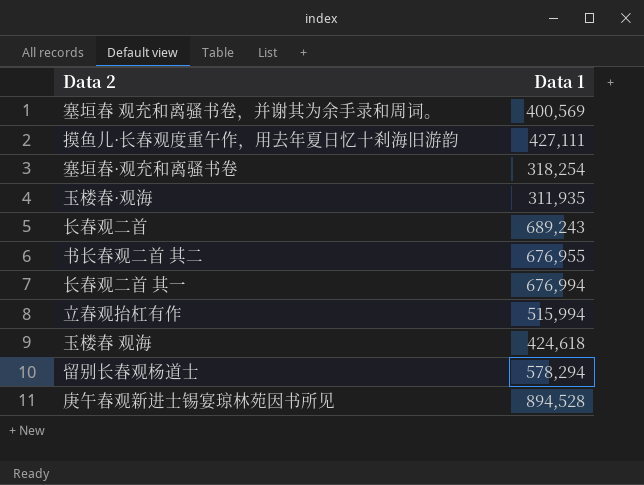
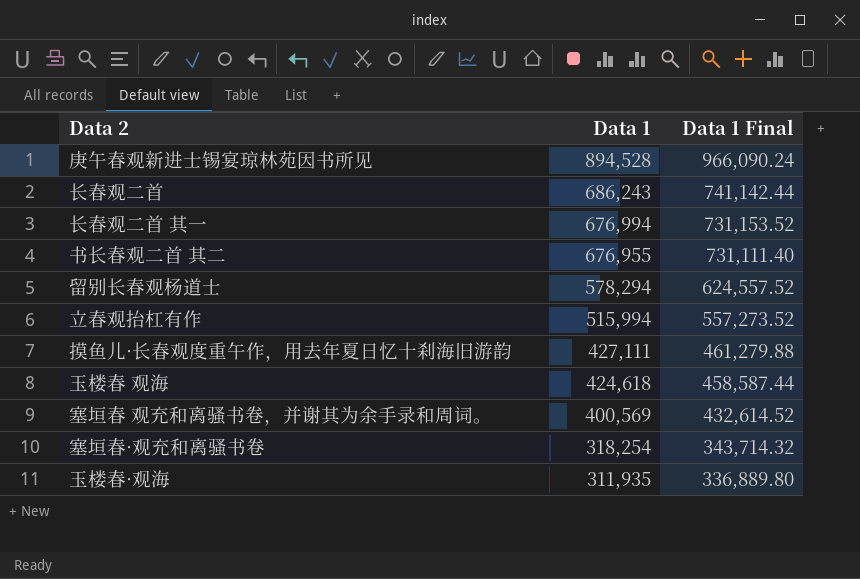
row order: none -> Data 1 descending
column Data 1 Final | formula: none -> [Data 1] * 1.08
长春观二首 | Data 1: 689,243 -> 686,243

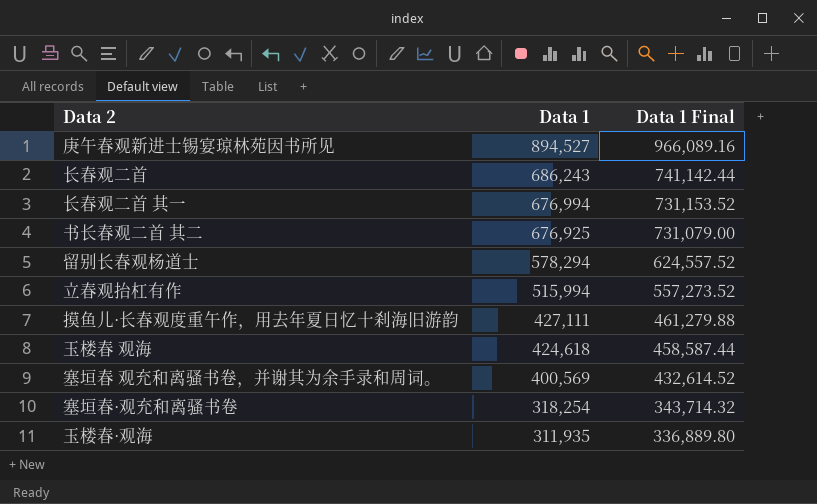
庚午春观新进士锡宴琼林苑因书所见 | Data 1: 894,528 -> 894,527
庚午春观新进士锡宴琼林苑因书所见 | Data 1 Final: 966,090.24 -> 966,089.16
书长春观二首 其二 | Data 1: 676,955 -> 676,925
书长春观二首 其二 | Data 1 Final: 731,111.40 -> 731,079.00

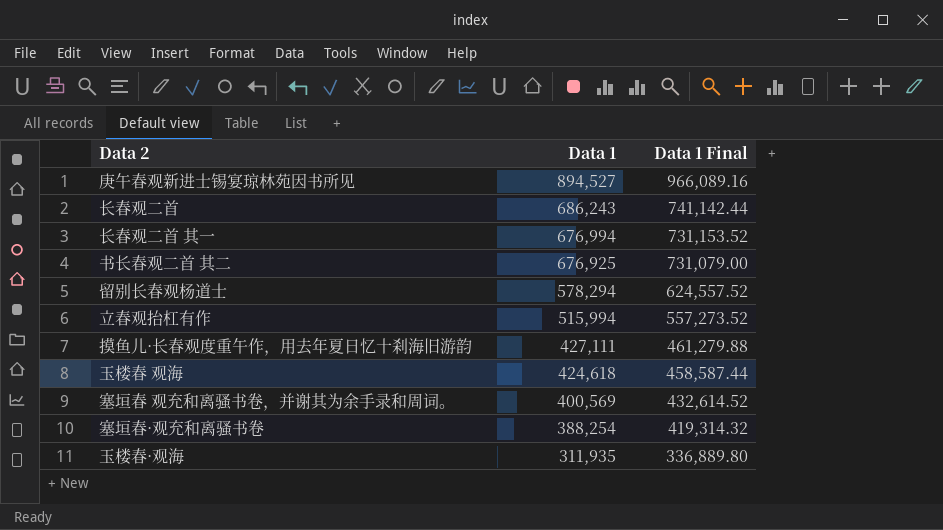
塞垣春·观充和离骚书卷 | Data 1: 318,254 -> 388,254
塞垣春·观充和离骚书卷 | Data 1 Final: 343,714.32 -> 419,314.32

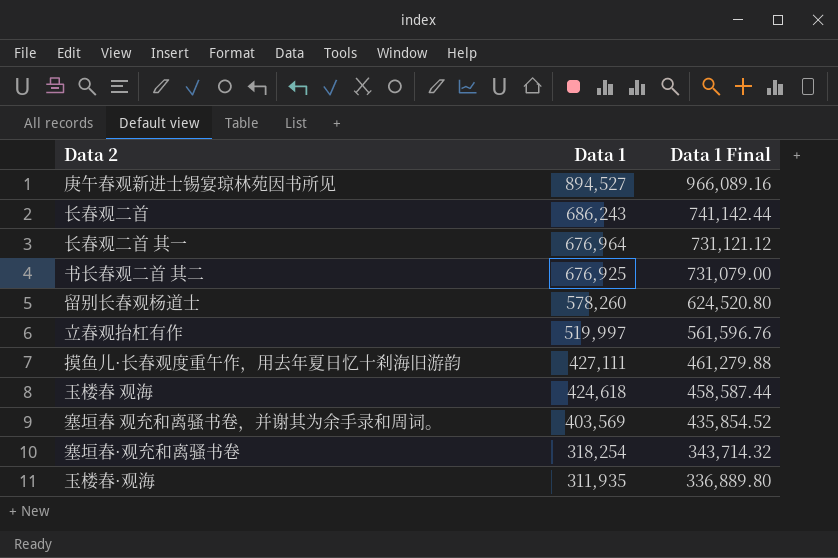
长春观二首 其一 | Data 1: 676,994 -> 676,964
长春观二首 其一 | Data 1 Final: 731,153.52 -> 731,121.12
留别长春观杨道士 | Data 1: 578,294 -> 578,260
留别长春观杨道士 | Data 1 Final: 624,557.52 -> 624,520.80
立春观抬杠有作 | Data 1: 515,994 -> 519,997
立春观抬杠有作 | Data 1 Final: 557,273.52 -> 561,596.76
塞垣春 观充和离骚书卷，并谢其为余手录和周词。 | Data 1: 400,569 -> 403,569
塞垣春 观充和离骚书卷，并谢其为余手录和周词。 | Data 1 Final: 432,614.52 -> 435,854.52
塞垣春·观充和离骚书卷 | Data 1: 388,254 -> 318,254
塞垣春·观充和离骚书卷 | Data 1 Final: 419,314.32 -> 343,714.32

